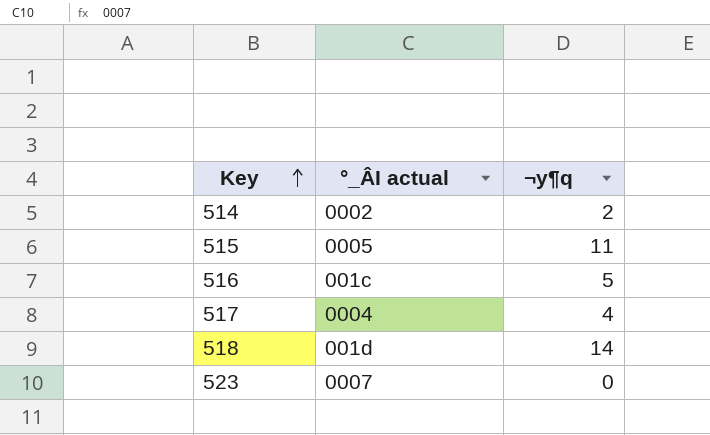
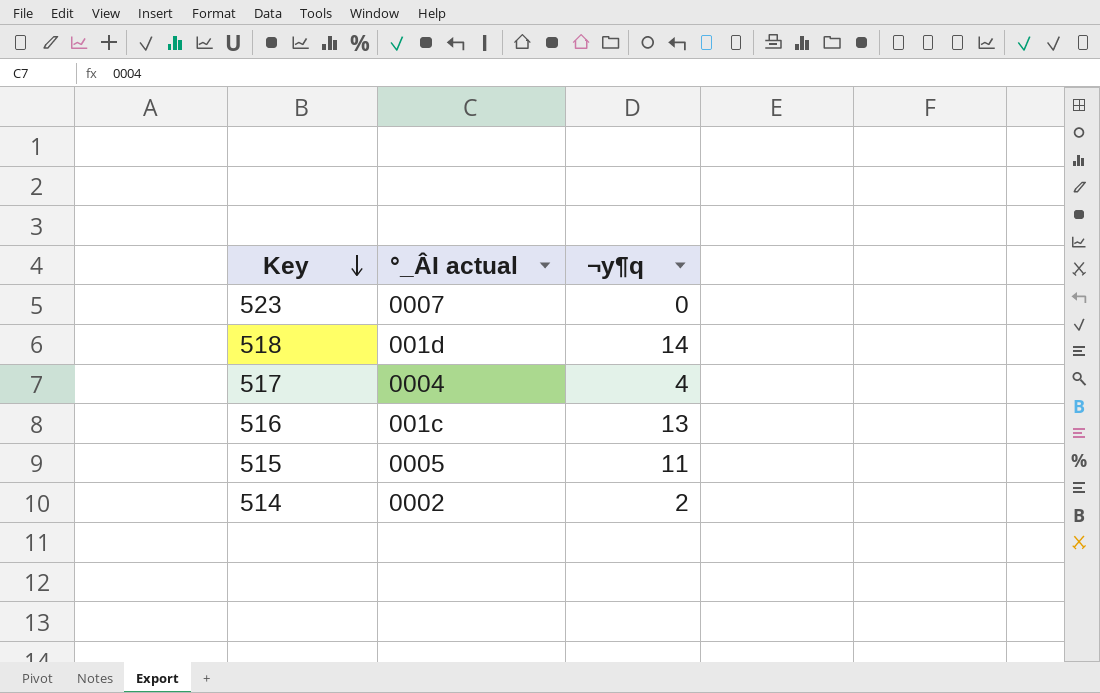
row order: Key ascending -> Key descending
516 | ¬y¶q: 5 -> 13

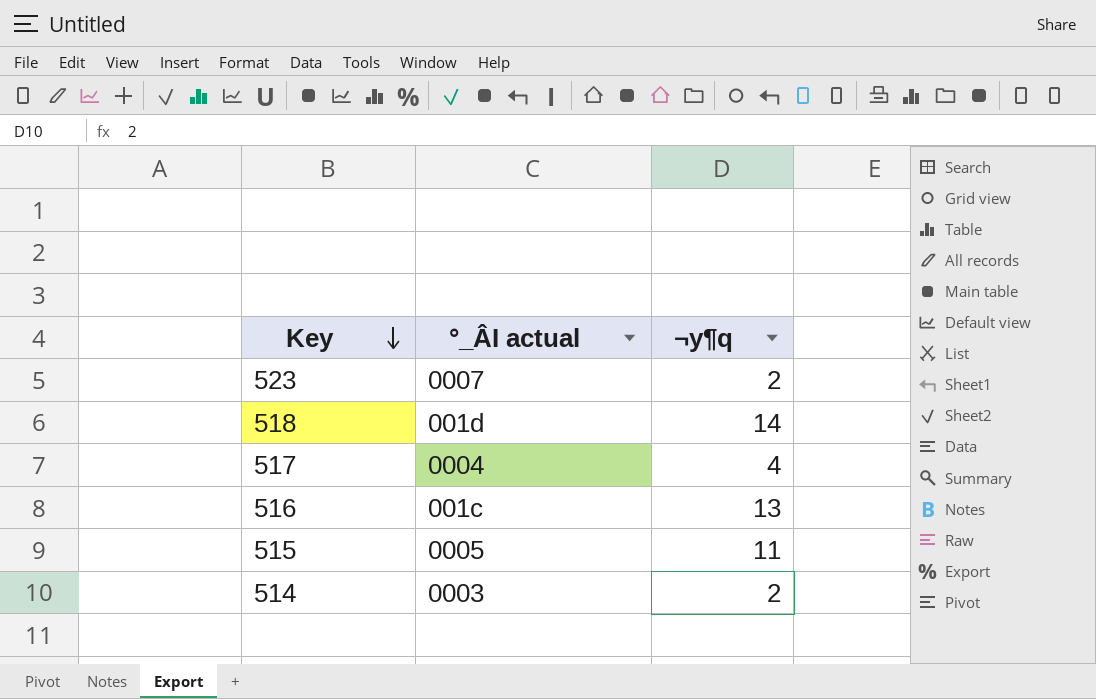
523 | ¬y¶q: 0 -> 2
514 | °_ÂI actual: 0002 -> 0003

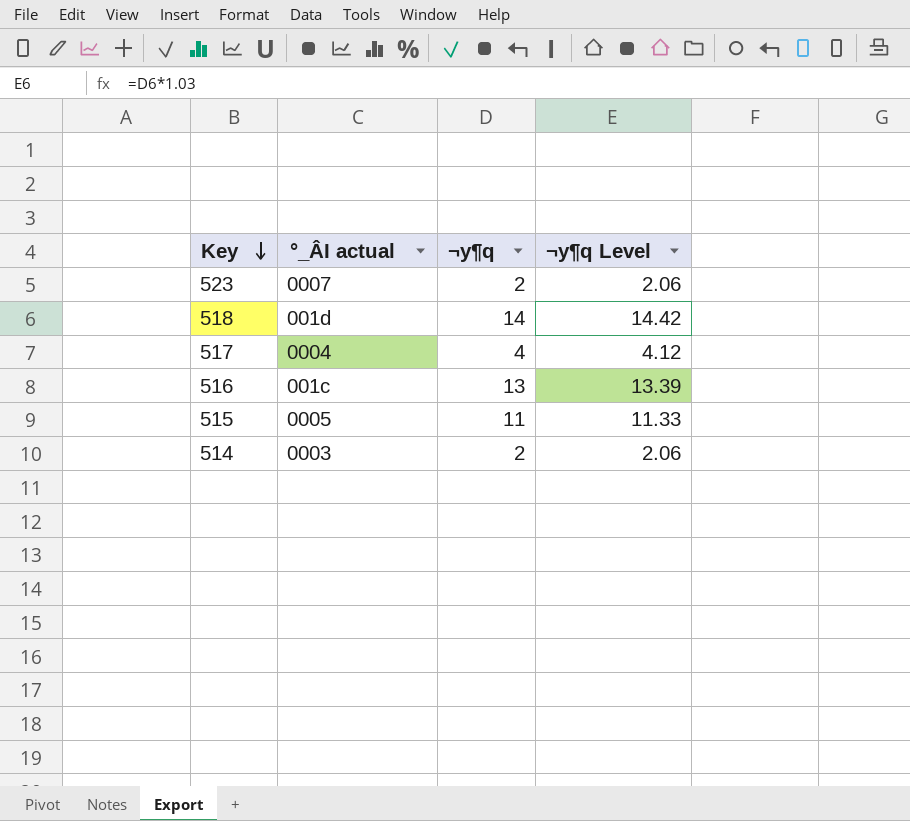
column ¬y¶q Level | formula: none -> [¬y¶q] * 1.03

